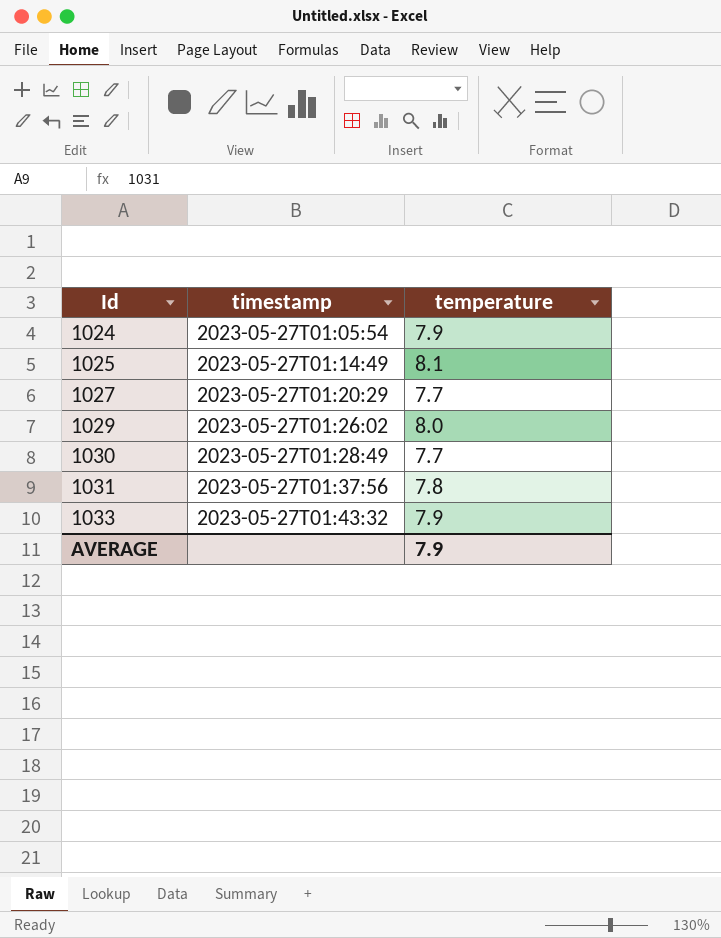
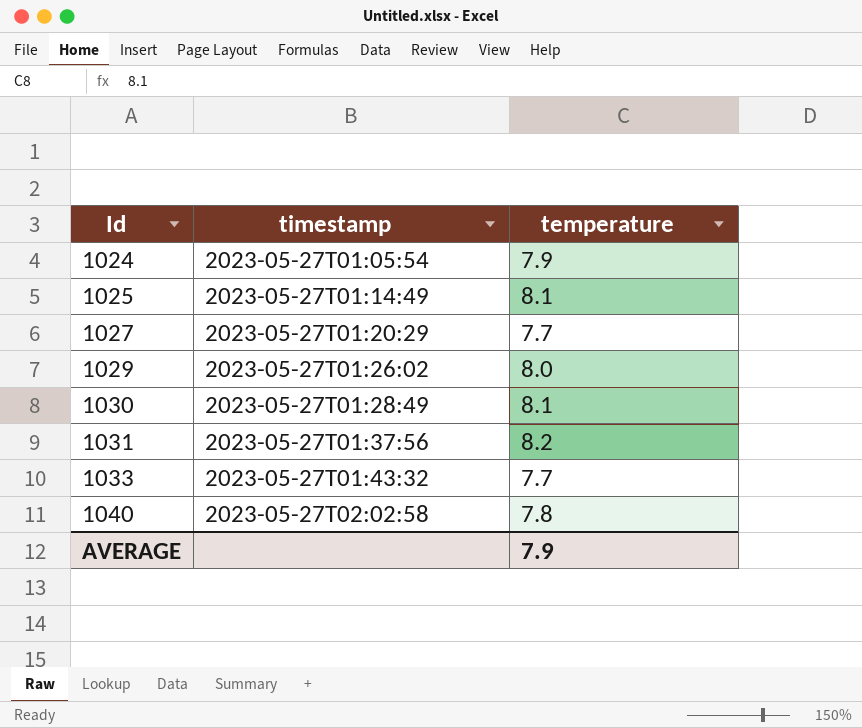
1030 | temperature: 7.7 -> 8.1
1031 | temperature: 7.8 -> 8.2
1033 | temperature: 7.9 -> 7.7
row 1040: none -> 2023-05-27T02:02:58 | 7.8

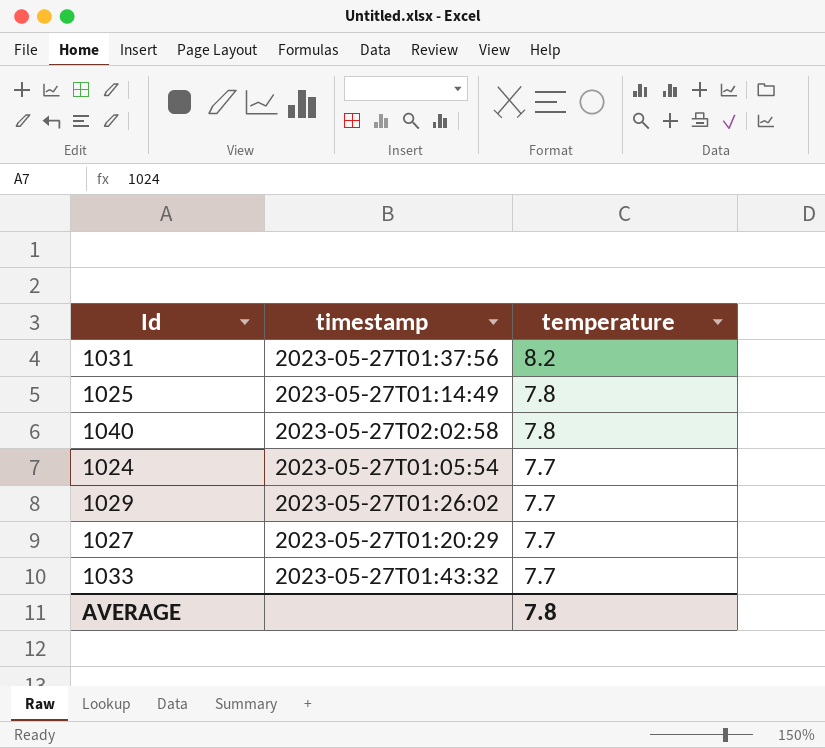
row order: Id ascending -> temperature descending
row 1030: 2023-05-27T01:28:49 | 8.1 -> none
1025 | temperature: 8.1 -> 7.8
1024 | temperature: 7.9 -> 7.7
1029 | temperature: 8.0 -> 7.7
AVERAGE | temperature: 7.9 -> 7.8

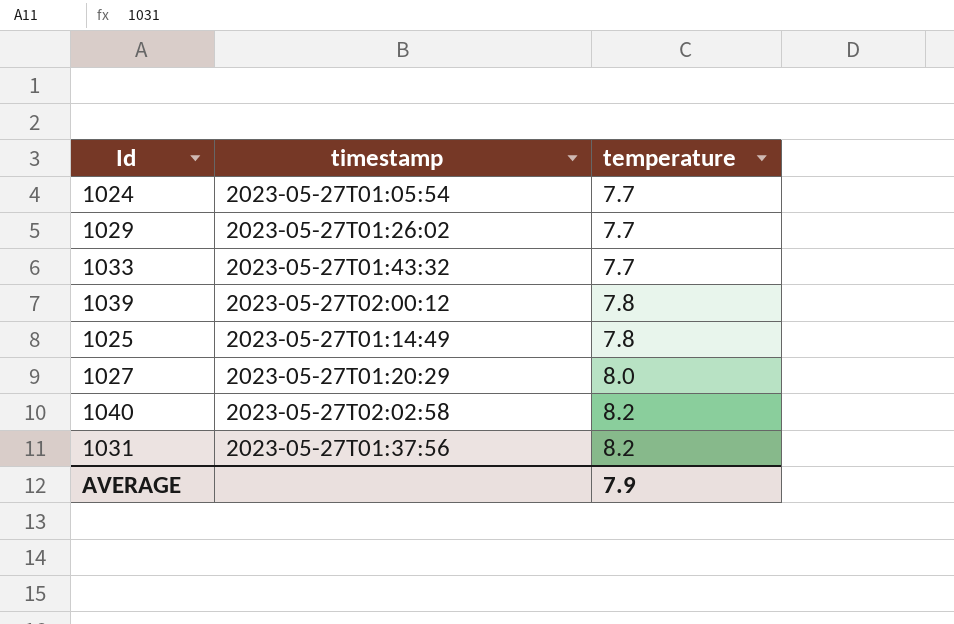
row order: temperature descending -> temperature ascending
row 1039: none -> 2023-05-27T02:00:12 | 7.8
1027 | temperature: 7.7 -> 8.0
1040 | temperature: 7.8 -> 8.2
AVERAGE | temperature: 7.8 -> 7.9

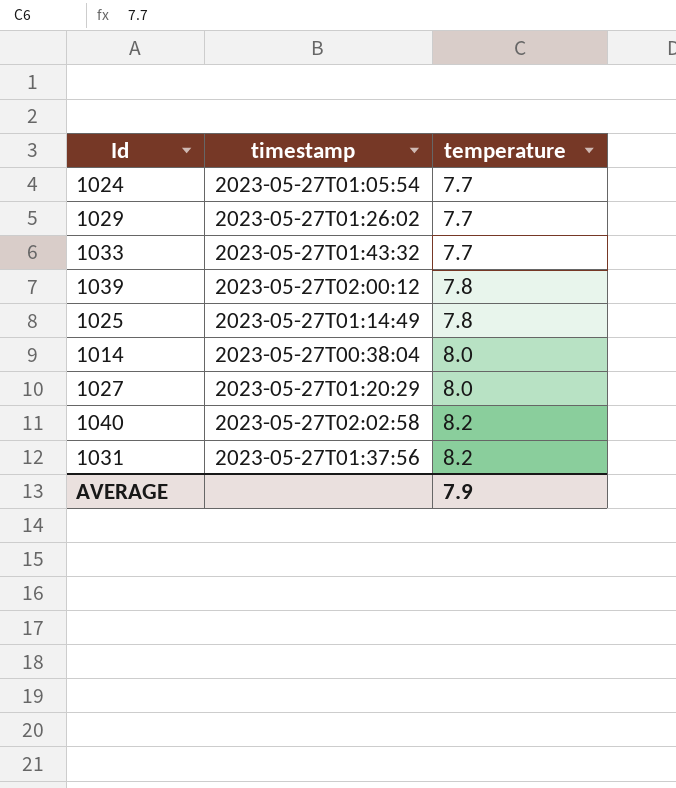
row 1014: none -> 2023-05-27T00:38:04 | 8.0

